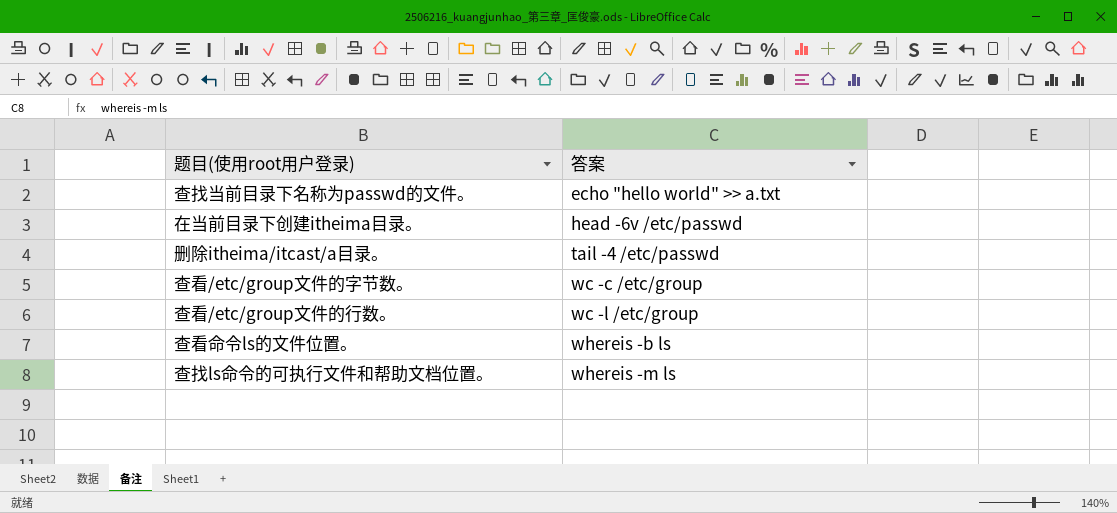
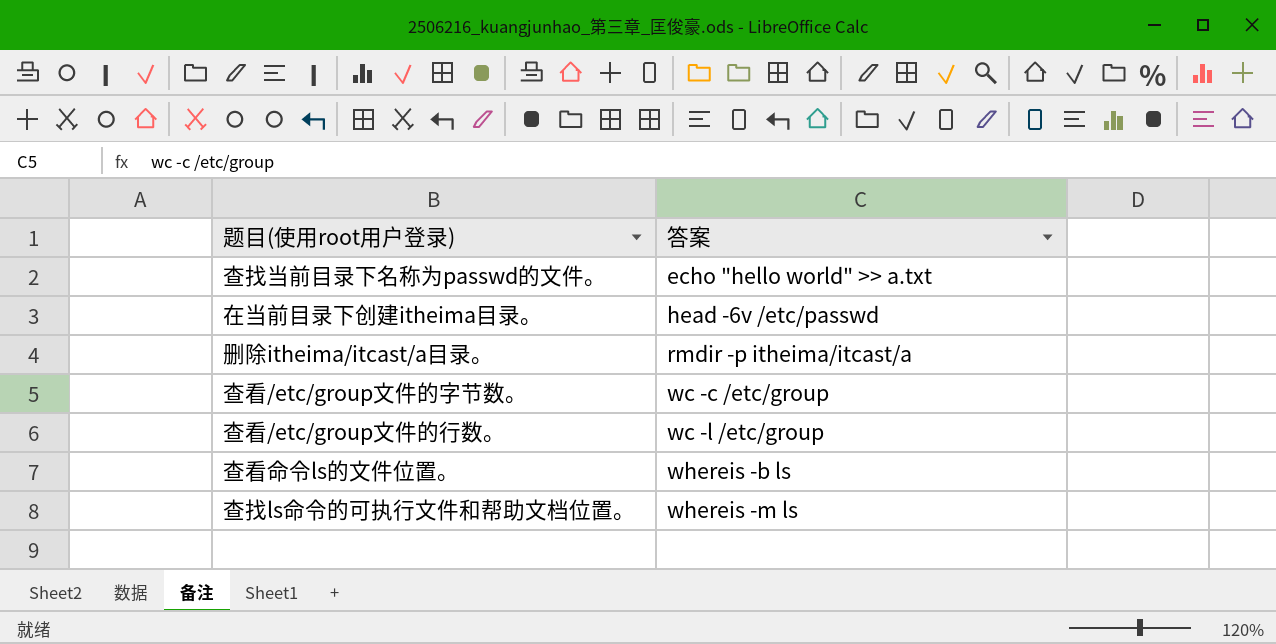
删除itheima/itcast/a目录。 | 答案: tail -4 /etc/passwd -> rmdir -p itheima/itcast/a

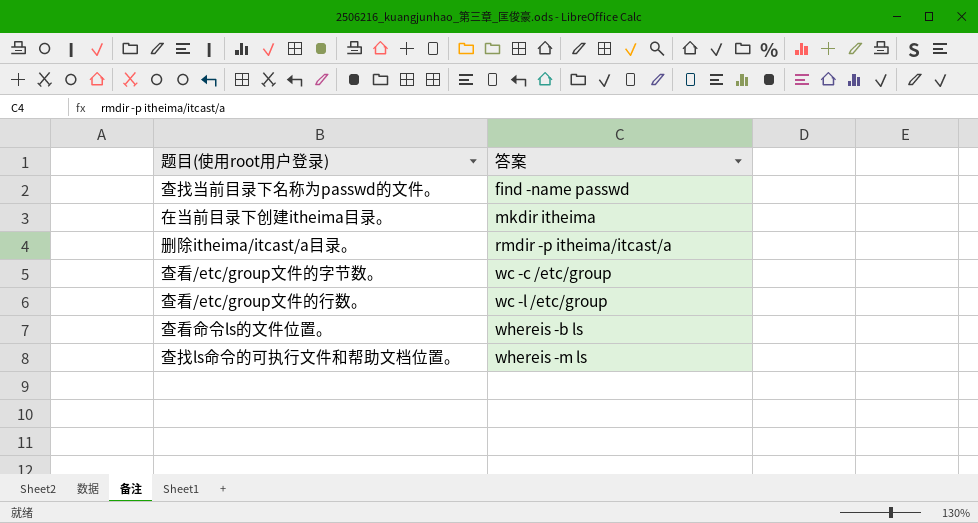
查找当前目录下名称为passwd的文件。 | 答案: echo "hello world" >> a.txt -> find -name passwd
在当前目录下创建itheima目录。 | 答案: head -6v /etc/passwd -> mkdir itheima

